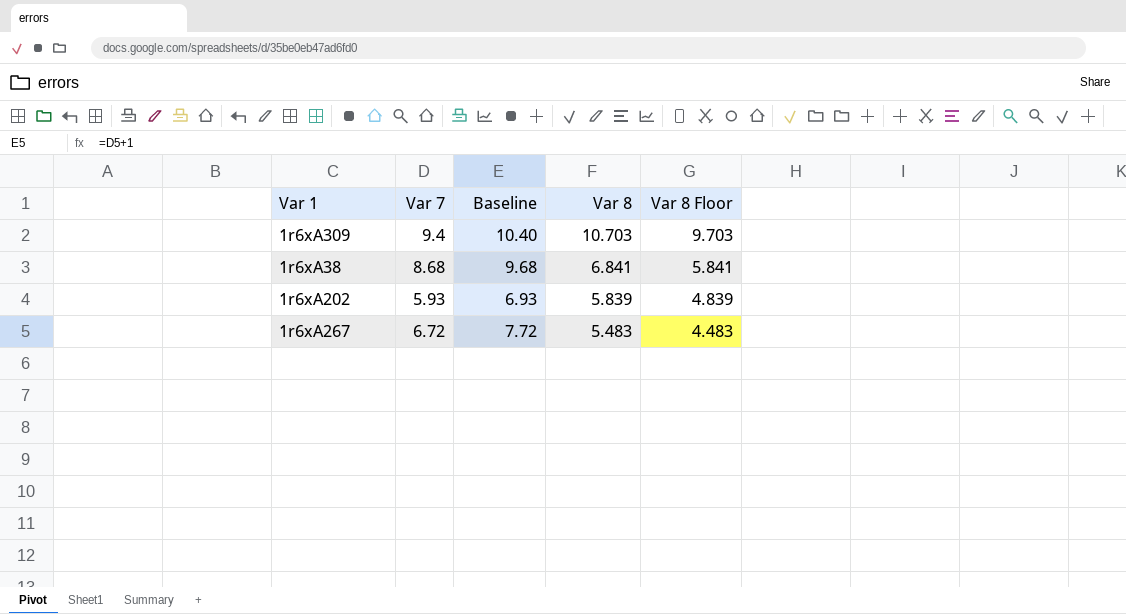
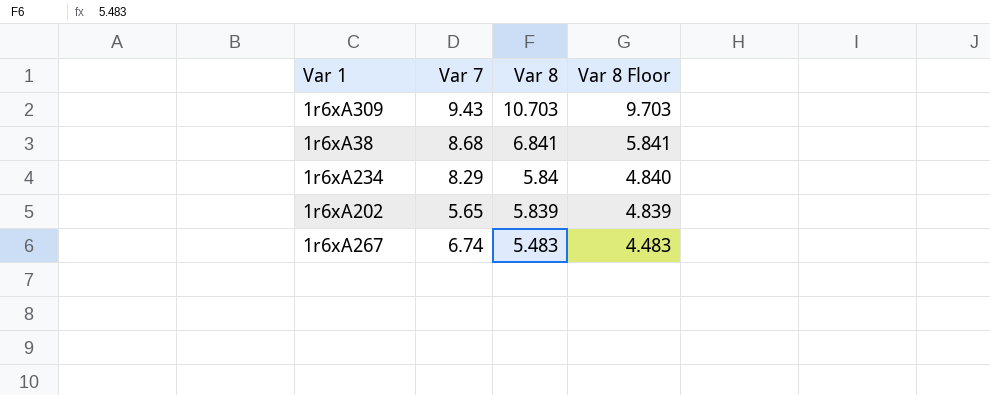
column Baseline | formula: [Var 7] + 1 -> none
1r6xA309 | Var 7: 9.4 -> 9.43
row 1r6xA234: none -> 8.29 | 5.84 | 4.840
1r6xA202 | Var 7: 5.93 -> 5.65
1r6xA267 | Var 7: 6.72 -> 6.74

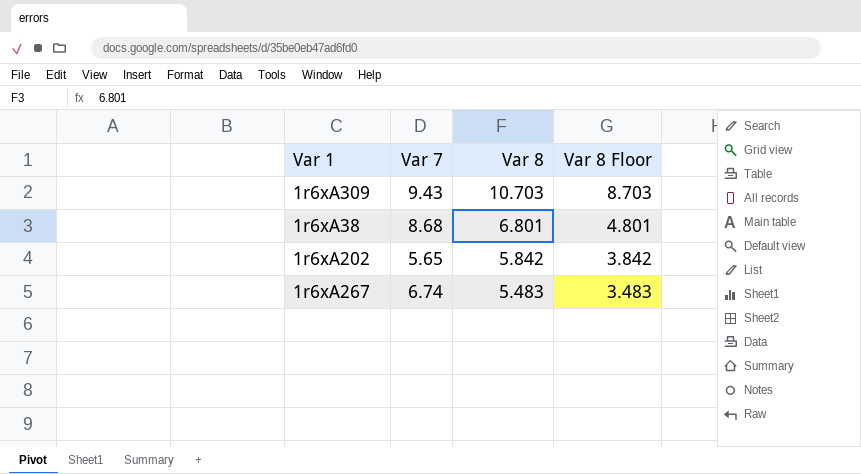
column Var 8 Floor | formula: [Var 8] - 1 -> [Var 8] - 2
row 1r6xA234: 8.29 | 5.84 | 4.840 -> none
1r6xA38 | Var 8: 6.841 -> 6.801
1r6xA202 | Var 8: 5.839 -> 5.842

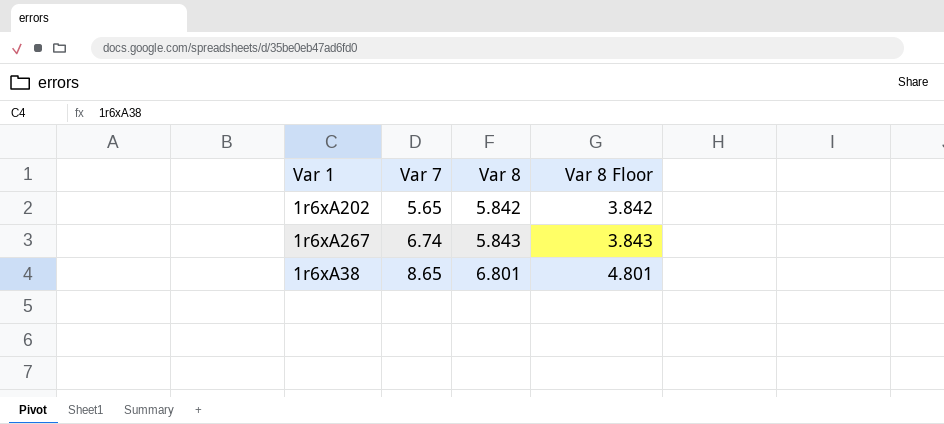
row order: Var 8 descending -> Var 7 ascending
row 1r6xA309: 9.43 | 10.703 | 8.703 -> none
1r6xA267 | Var 8: 5.483 -> 5.843
1r6xA267 | Var 8 Floor: 3.483 -> 3.843
1r6xA38 | Var 7: 8.68 -> 8.65

